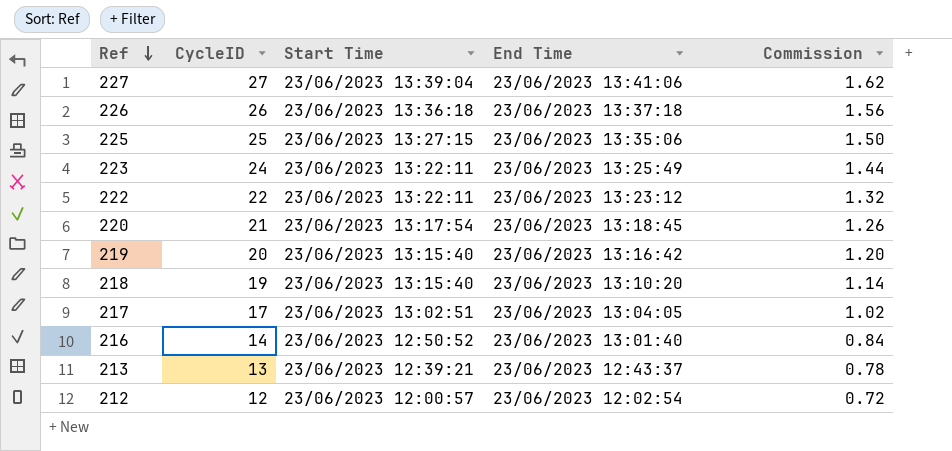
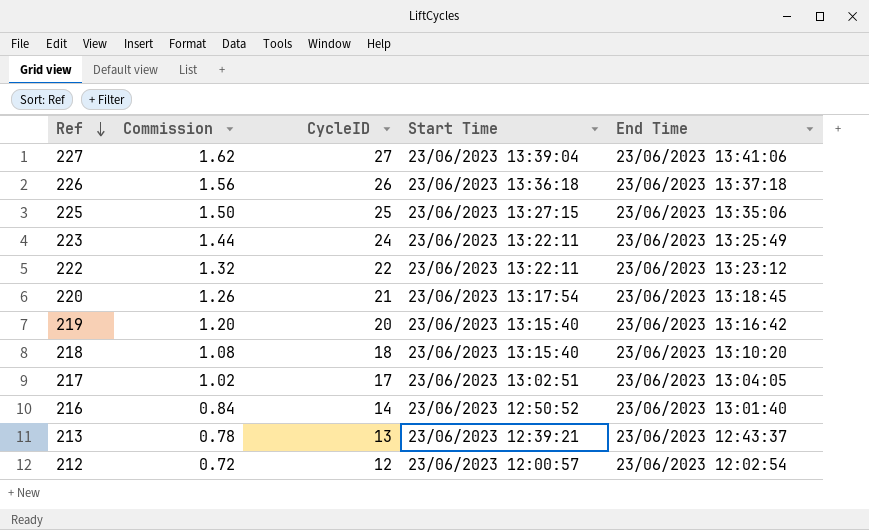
column Commission | position: 5 -> 2
218 | Commission: 1.14 -> 1.08
218 | CycleID: 19 -> 18

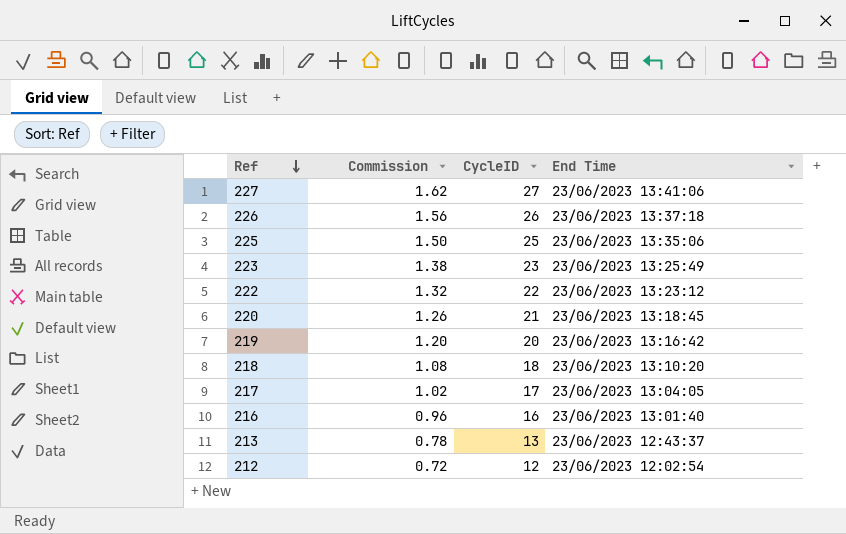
column Start Time | position: 4 -> none
223 | Commission: 1.44 -> 1.38
223 | CycleID: 24 -> 23
216 | Commission: 0.84 -> 0.96
216 | CycleID: 14 -> 16

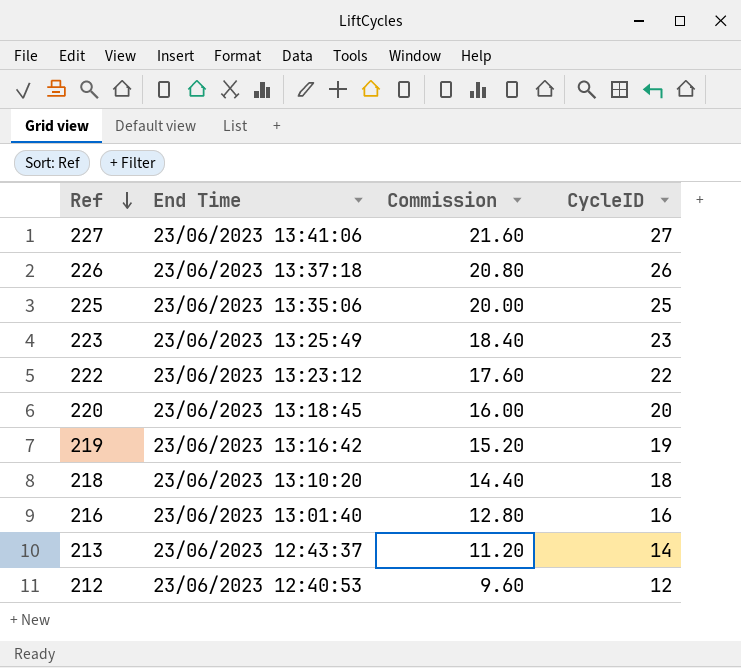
column End Time | position: 4 -> 2
column Commission | formula: [CycleID] * 0.06 -> [CycleID] * 0.8
row 217: 1.02 | 17 | 23/06/2023 13:04:05 -> none
220 | CycleID: 21 -> 20
219 | CycleID: 20 -> 19
213 | CycleID: 13 -> 14
212 | End Time: 23/06/2023 12:02:54 -> 23/06/2023 12:40:53

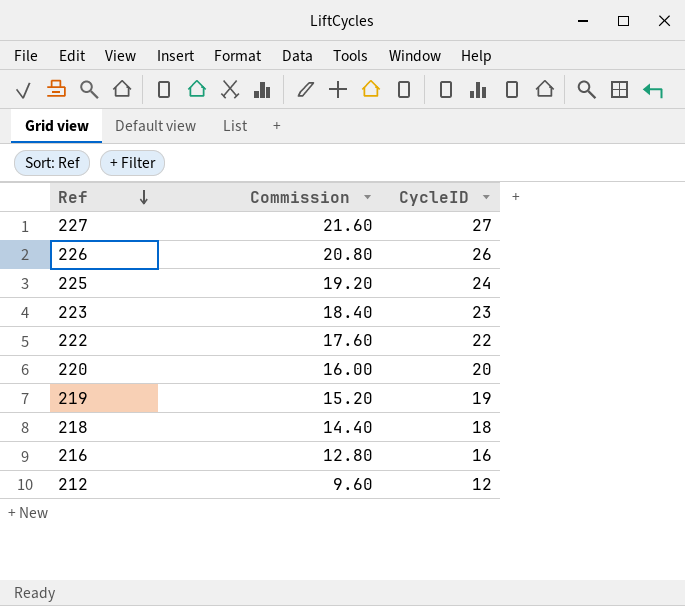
column End Time | position: 2 -> none
row 213: 23/06/2023 12:43:37 | 11.20 | 14 -> none
225 | Commission: 20.00 -> 19.20
225 | CycleID: 25 -> 24

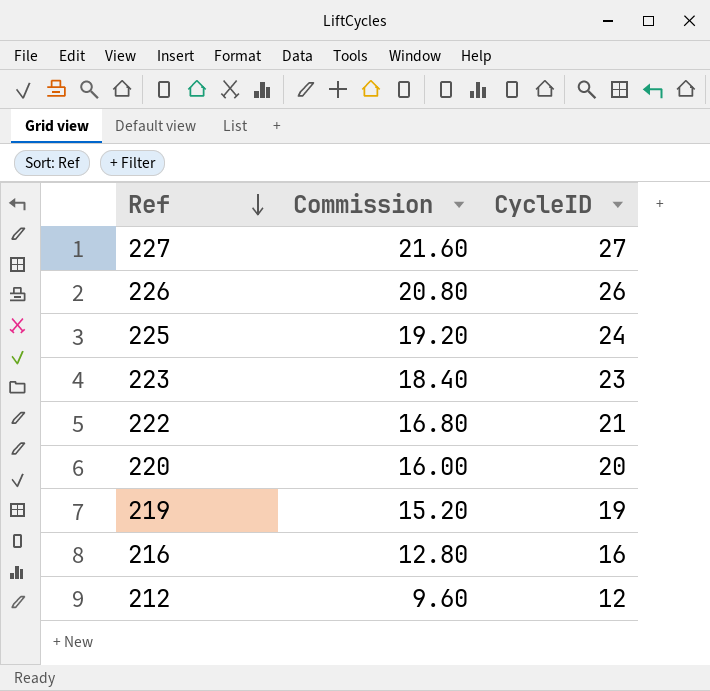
row 218: 14.40 | 18 -> none
222 | Commission: 17.60 -> 16.80
222 | CycleID: 22 -> 21

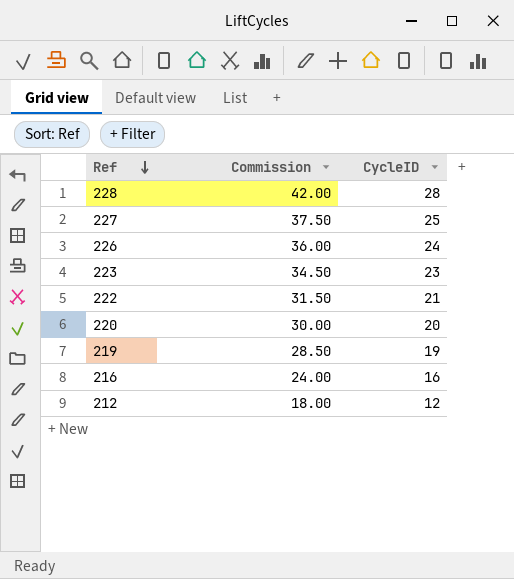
column Commission | formula: [CycleID] * 0.8 -> [CycleID] * 1.5
row 225: 19.20 | 24 -> none
row 228: none -> 42.00 | 28
227 | CycleID: 27 -> 25
226 | CycleID: 26 -> 24

